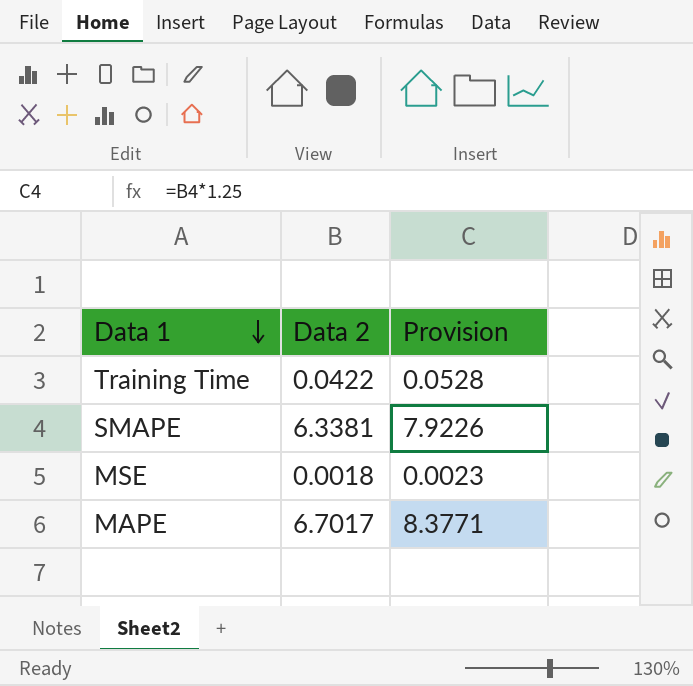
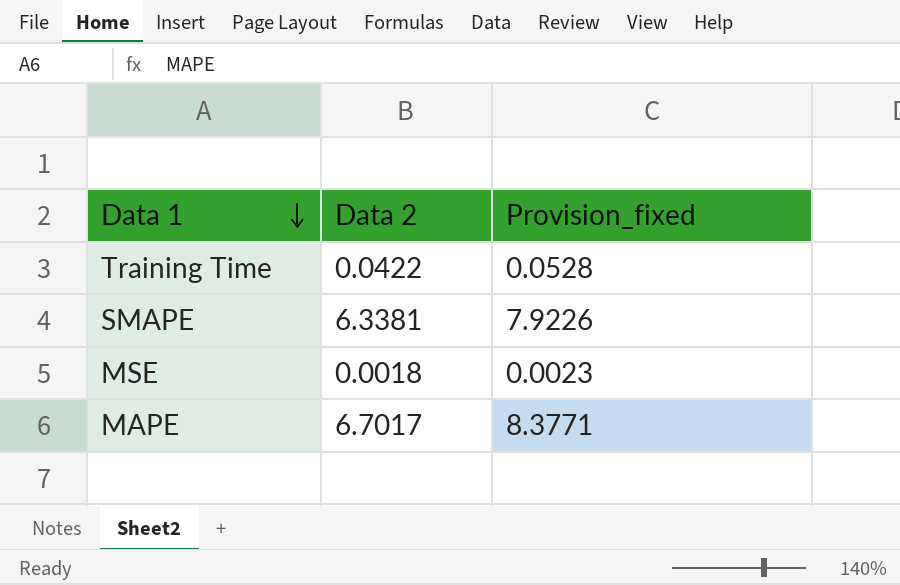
column name: Provision -> Provision_fixed

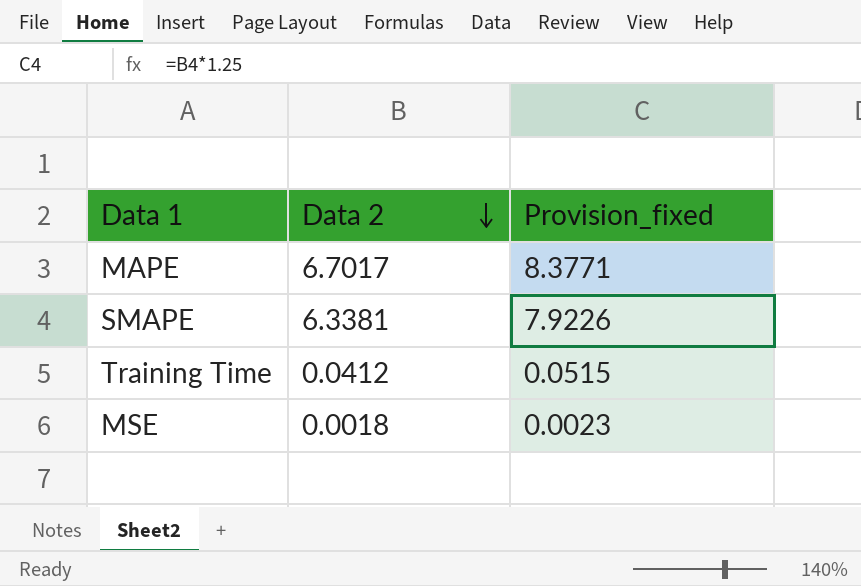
row order: Data 1 descending -> Data 2 descending
Training Time | Data 2: 0.0422 -> 0.0412
Training Time | Provision_fixed: 0.0528 -> 0.0515

